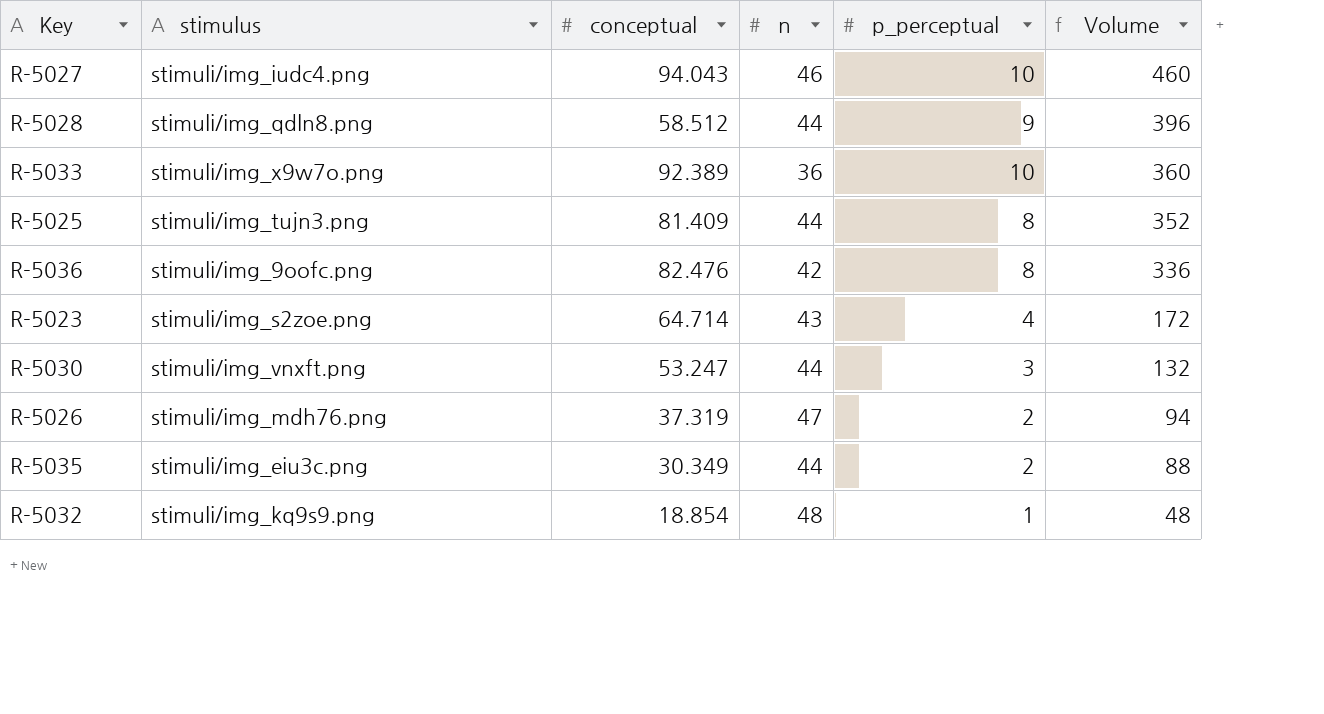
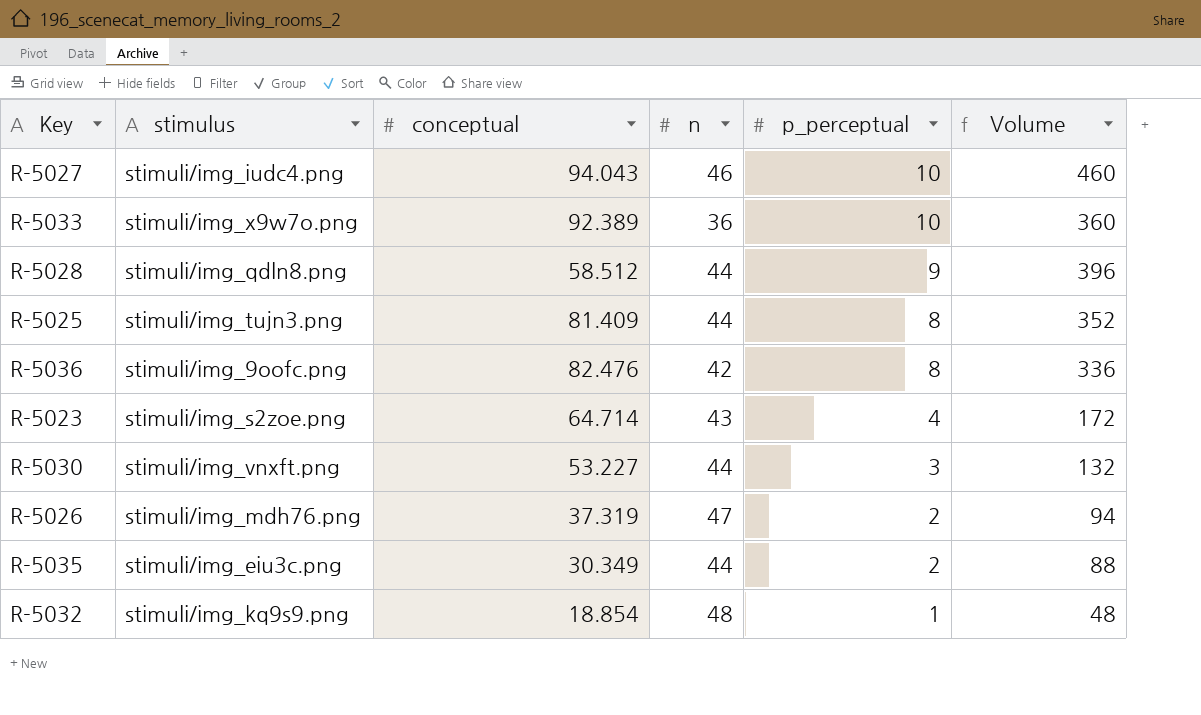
row order: Volume descending -> p_perceptual descending
R-5030 | conceptual: 53.247 -> 53.227

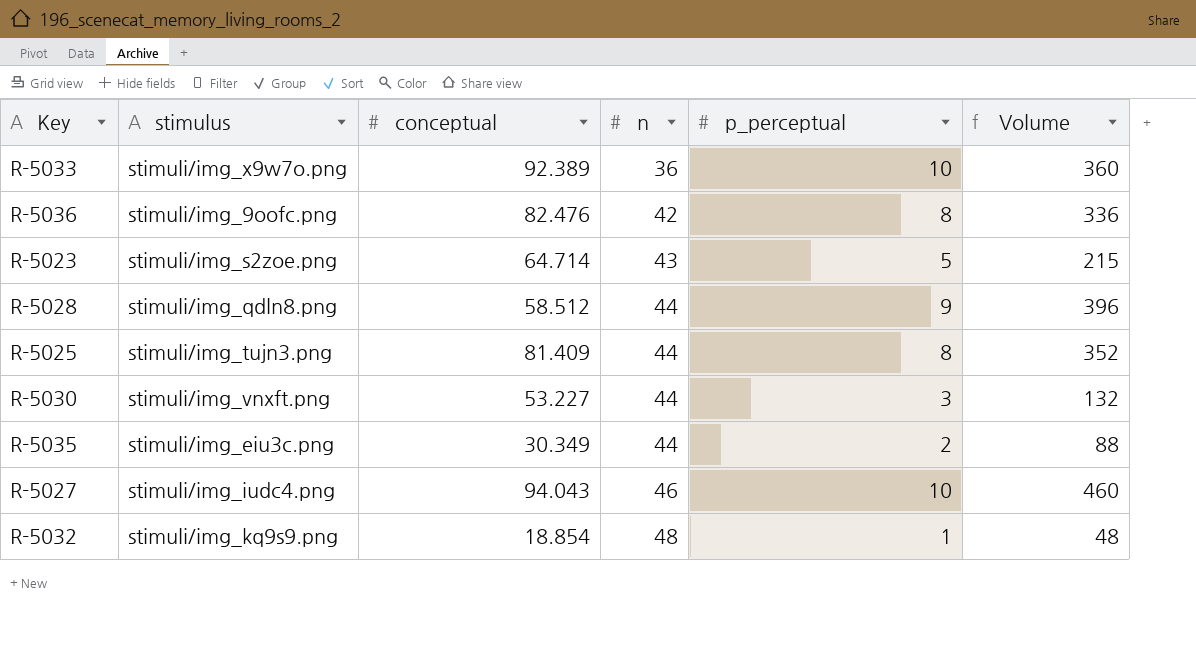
row order: p_perceptual descending -> n ascending
row R-5026: stimuli/img_mdh76.png | 37.319 | 47 | 2 | 94 -> none
R-5023 | p_perceptual: 4 -> 5
R-5023 | Volume: 172 -> 215

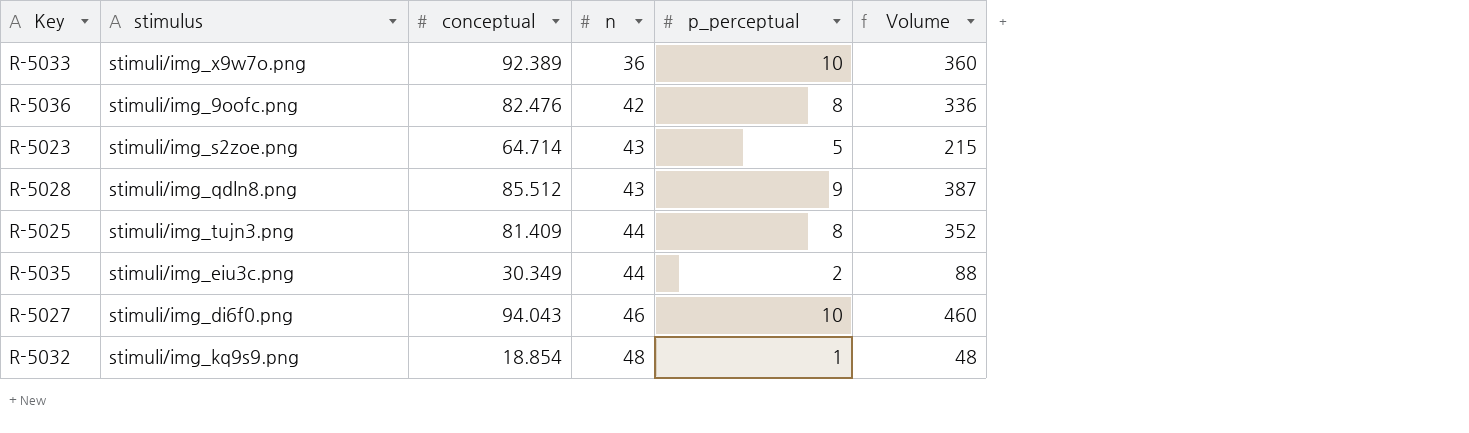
row R-5030: stimuli/img_vnxft.png | 53.227 | 44 | 3 | 132 -> none
R-5028 | conceptual: 58.512 -> 85.512
R-5028 | n: 44 -> 43
R-5028 | Volume: 396 -> 387
R-5027 | stimulus: stimuli/img_iudc4.png -> stimuli/img_di6f0.png

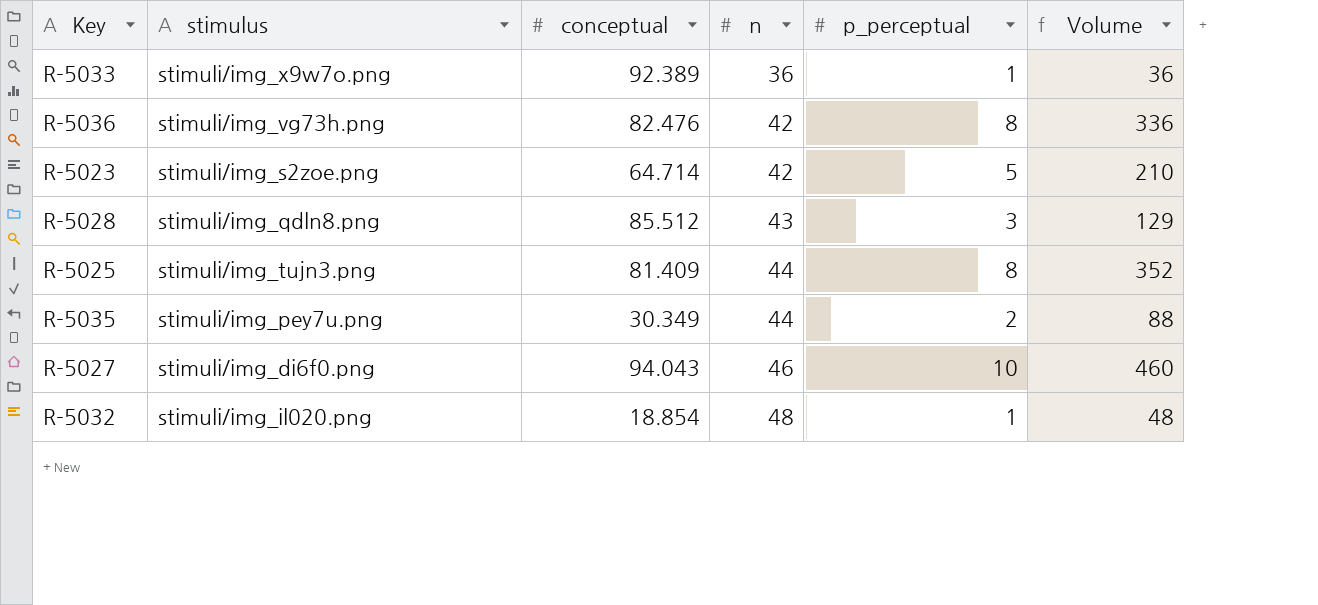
R-5033 | p_perceptual: 10 -> 1
R-5033 | Volume: 360 -> 36
R-5036 | stimulus: stimuli/img_9oofc.png -> stimuli/img_vg73h.png
R-5023 | n: 43 -> 42
R-5023 | Volume: 215 -> 210
R-5028 | p_perceptual: 9 -> 3
R-5028 | Volume: 387 -> 129
R-5035 | stimulus: stimuli/img_eiu3c.png -> stimuli/img_pey7u.png
R-5032 | stimulus: stimuli/img_kq9s9.png -> stimuli/img_il020.png

